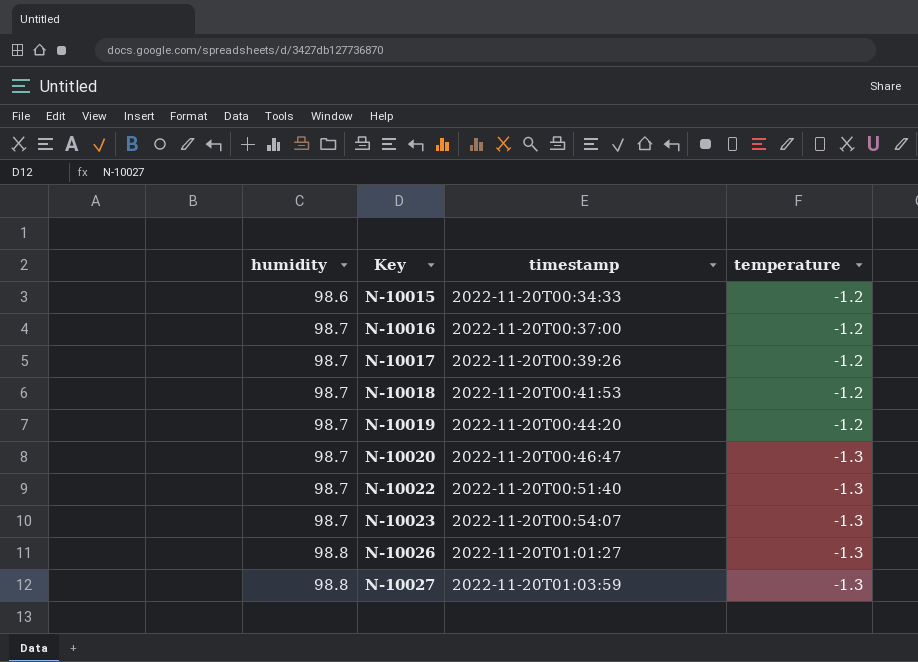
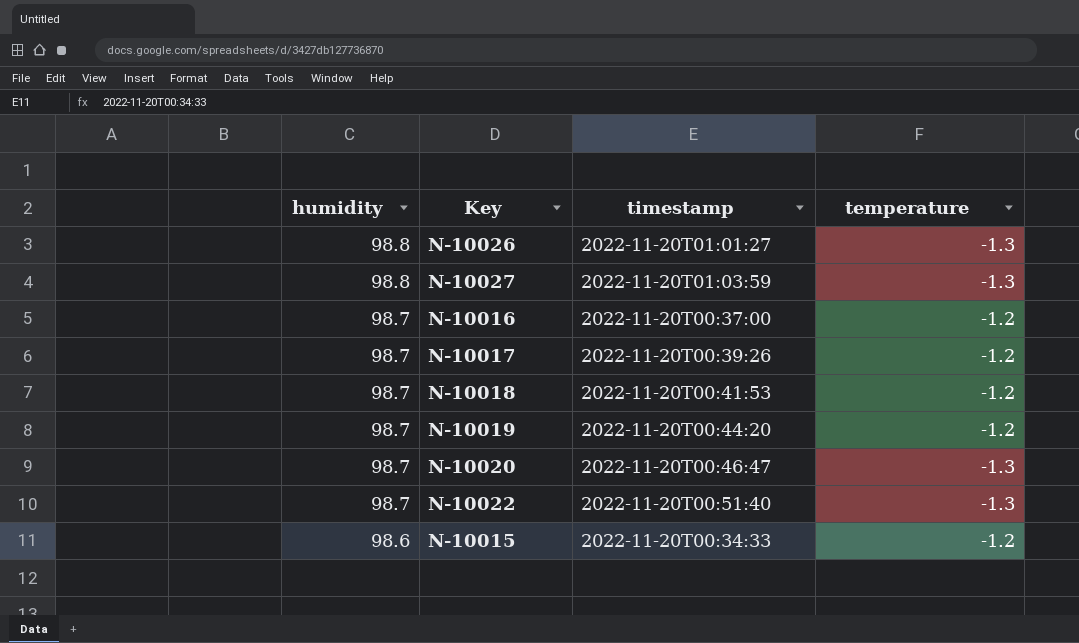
row order: humidity ascending -> humidity descending
row N-10023: 98.7 | 2022-11-20T00:54:07 | -1.3 -> none

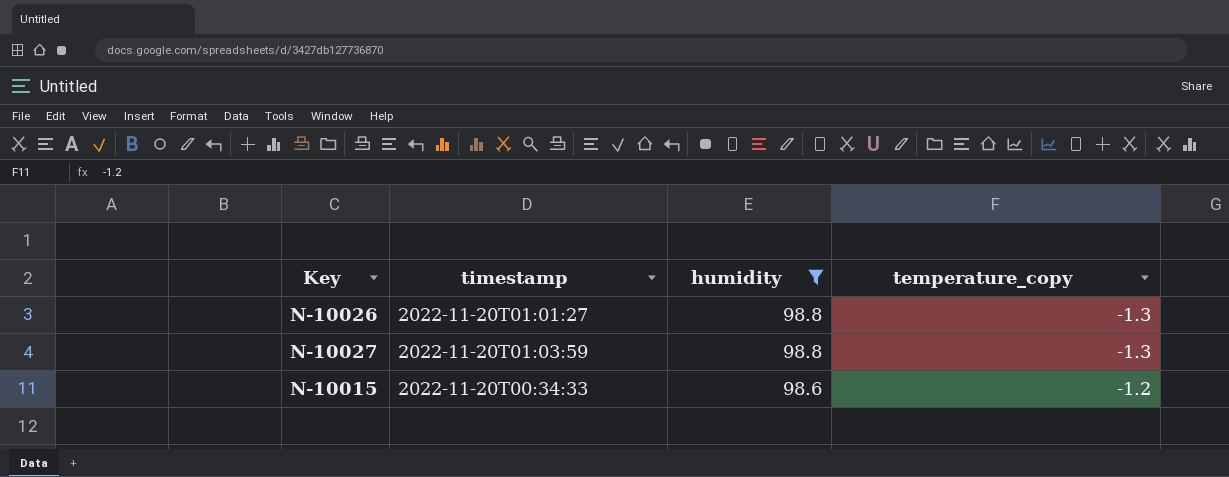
filter: none -> humidity != 98.7
column humidity | position: 1 -> 3
column name: temperature -> temperature_copy

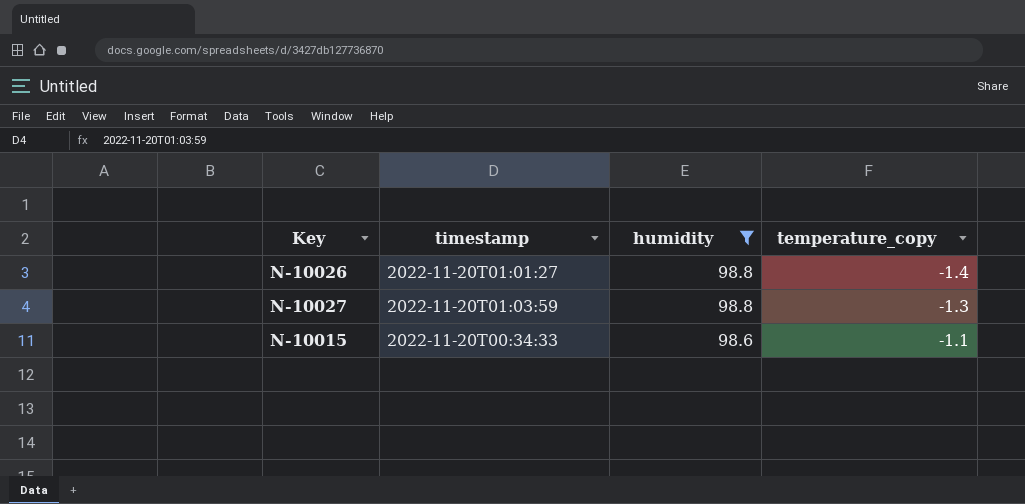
N-10026 | temperature_copy: -1.3 -> -1.4
N-10015 | temperature_copy: -1.2 -> -1.1

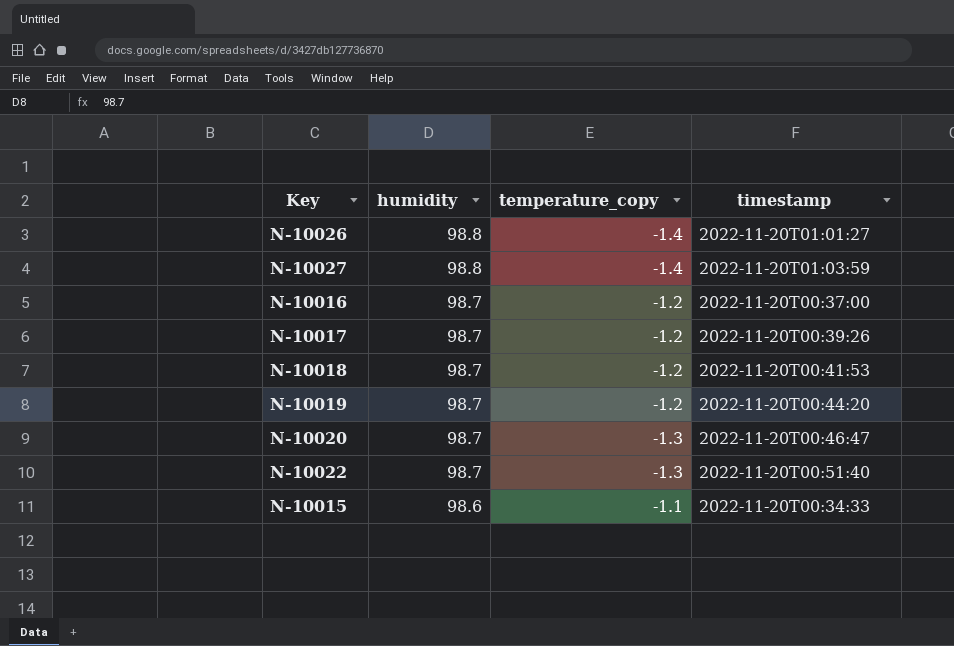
filter: humidity != 98.7 -> none
column timestamp | position: 2 -> 4
N-10027 | temperature_copy: -1.3 -> -1.4

